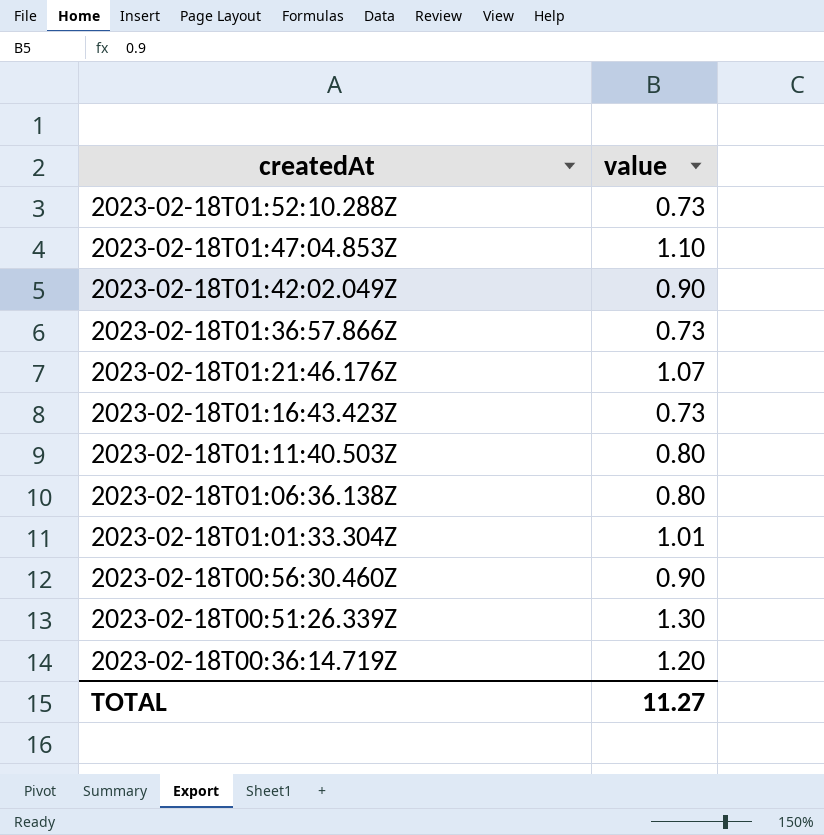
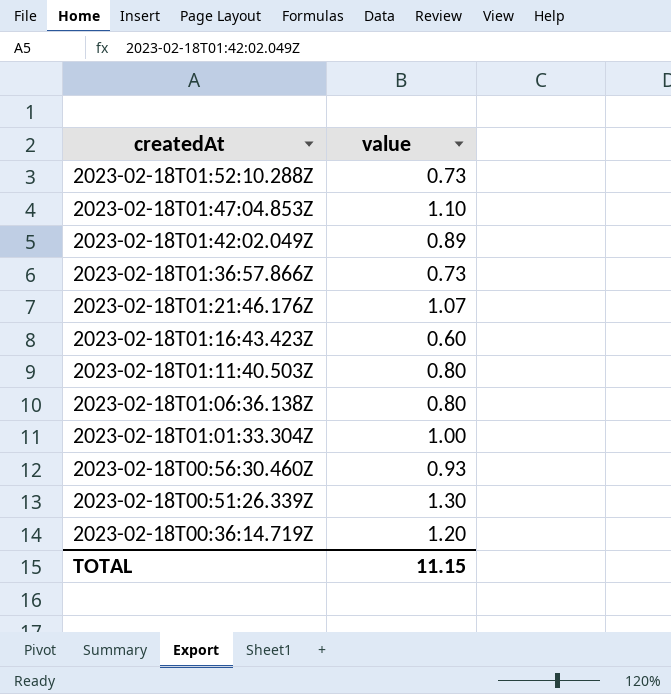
2023-02-18T01:42:02.049Z | value: 0.90 -> 0.89
2023-02-18T01:16:43.423Z | value: 0.73 -> 0.60
2023-02-18T01:01:33.304Z | value: 1.01 -> 1.00
2023-02-18T00:56:30.460Z | value: 0.90 -> 0.93
TOTAL | value: 11.27 -> 11.15

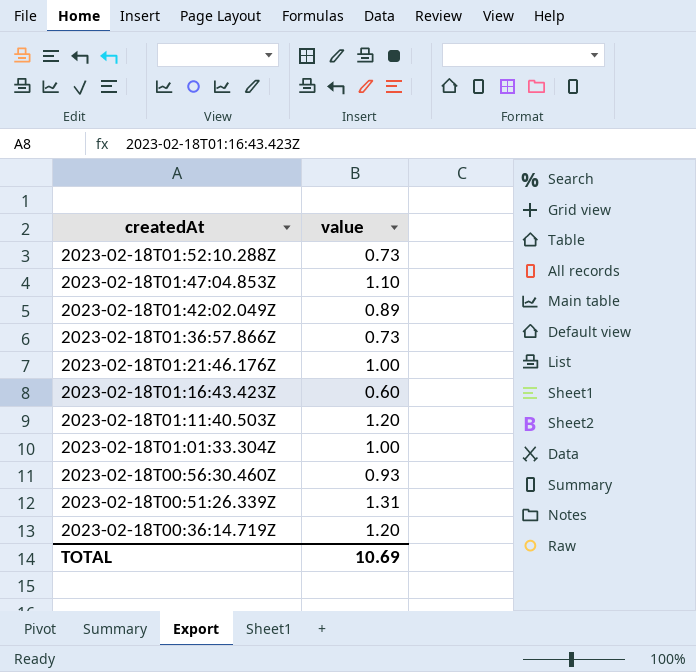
row 2023-02-18T01:06:36.138Z: 0.80 -> none
2023-02-18T01:21:46.176Z | value: 1.07 -> 1.00
2023-02-18T01:11:40.503Z | value: 0.80 -> 1.20
2023-02-18T00:51:26.339Z | value: 1.30 -> 1.31
TOTAL | value: 11.15 -> 10.69

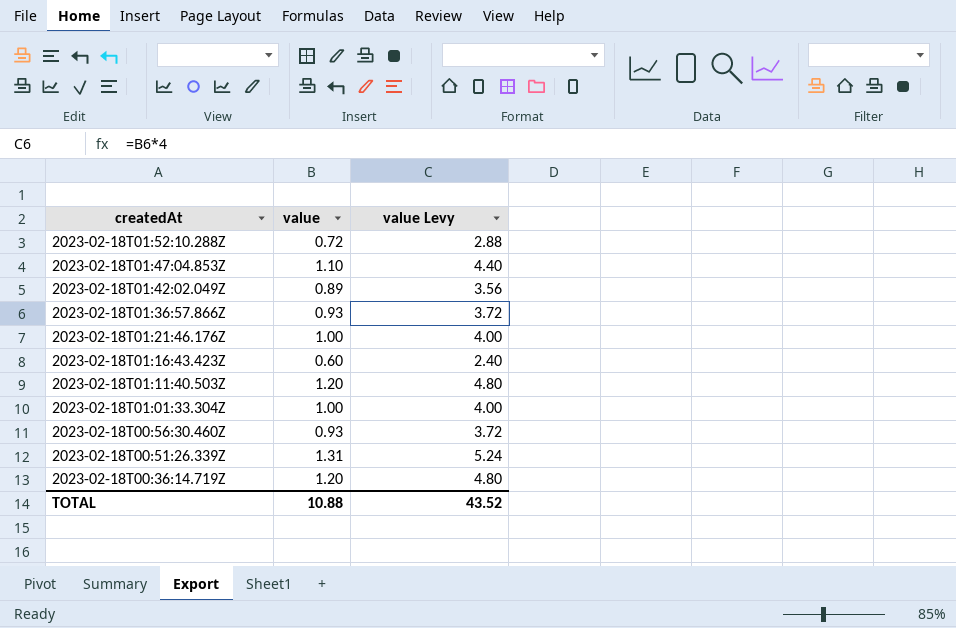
column value Levy | formula: none -> [value] * 4
2023-02-18T01:52:10.288Z | value: 0.73 -> 0.72
2023-02-18T01:36:57.866Z | value: 0.73 -> 0.93
TOTAL | value: 10.69 -> 10.88

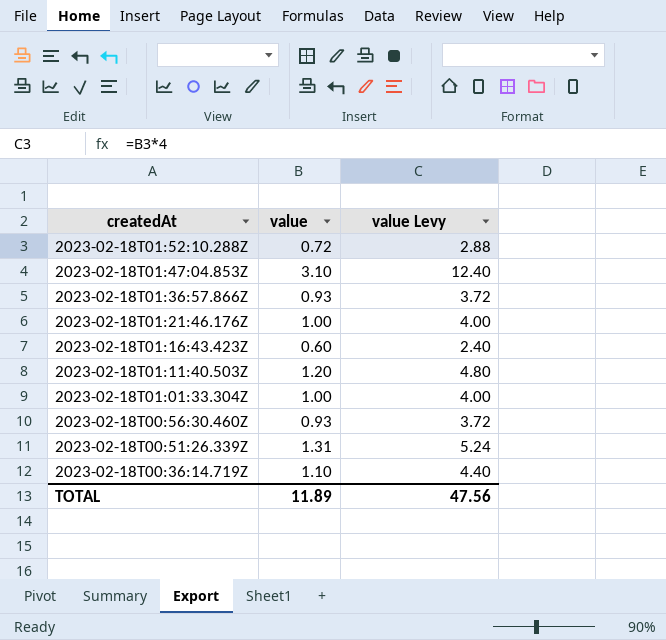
row 2023-02-18T01:42:02.049Z: 0.89 | 3.56 -> none
2023-02-18T01:47:04.853Z | value: 1.10 -> 3.10
2023-02-18T01:47:04.853Z | value Levy: 4.40 -> 12.40
2023-02-18T00:36:14.719Z | value: 1.20 -> 1.10
2023-02-18T00:36:14.719Z | value Levy: 4.80 -> 4.40
TOTAL | value: 10.88 -> 11.89
TOTAL | value Levy: 43.52 -> 47.56

